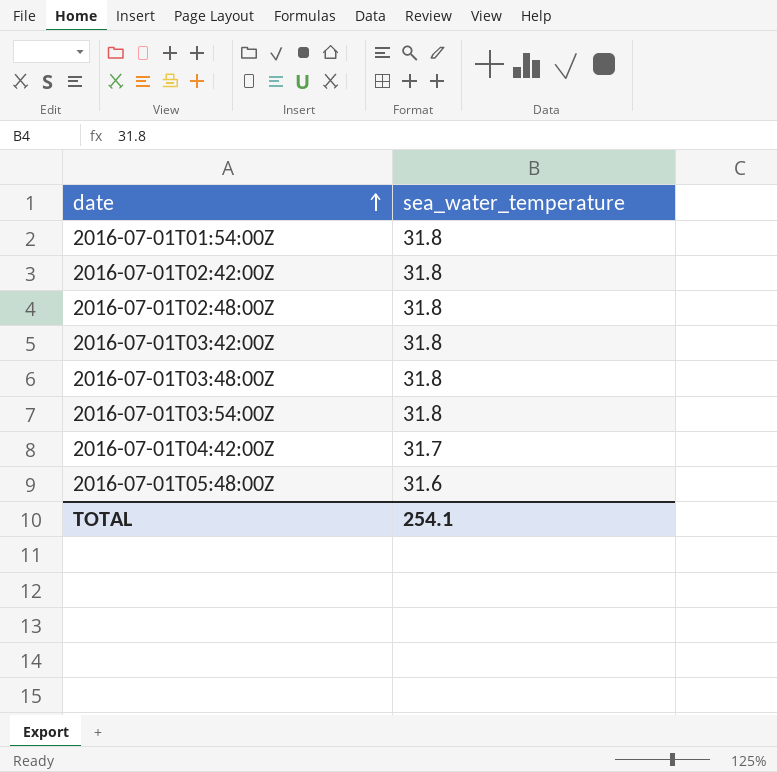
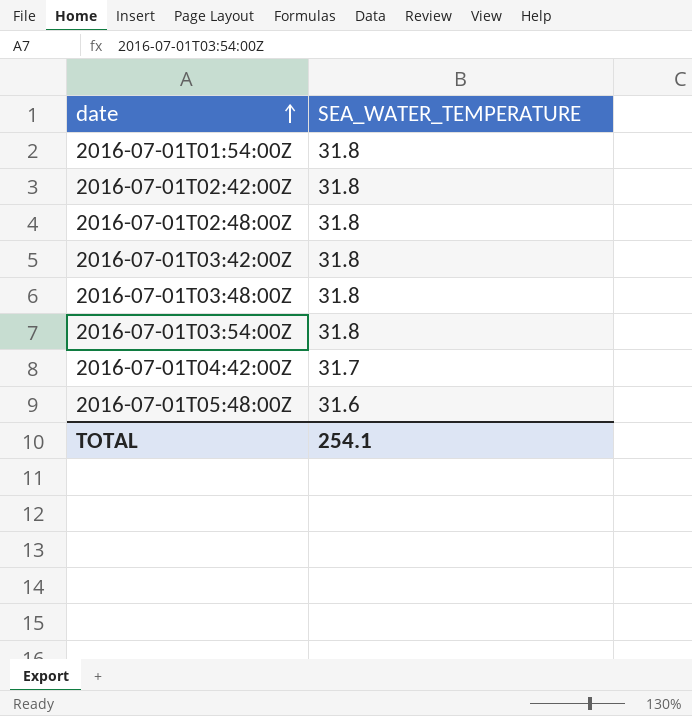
column name: sea_water_temperature -> SEA_WATER_TEMPERATURE

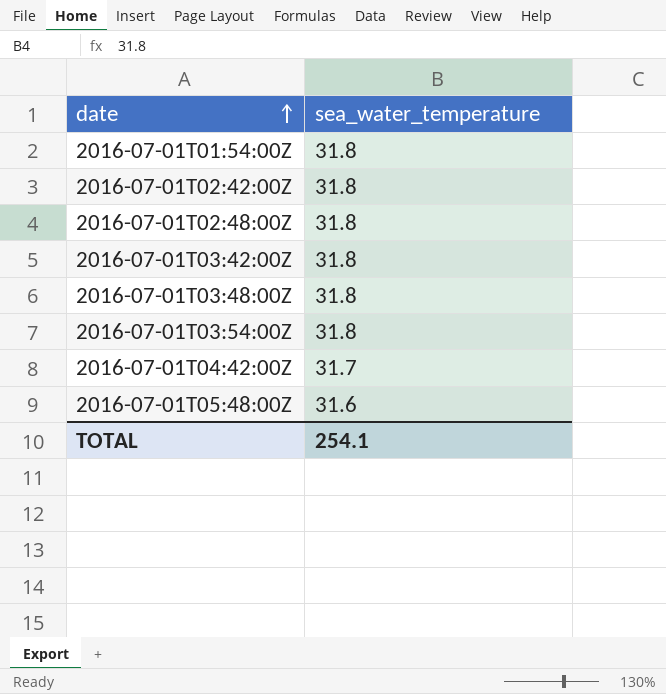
column name: SEA_WATER_TEMPERATURE -> sea_water_temperature

